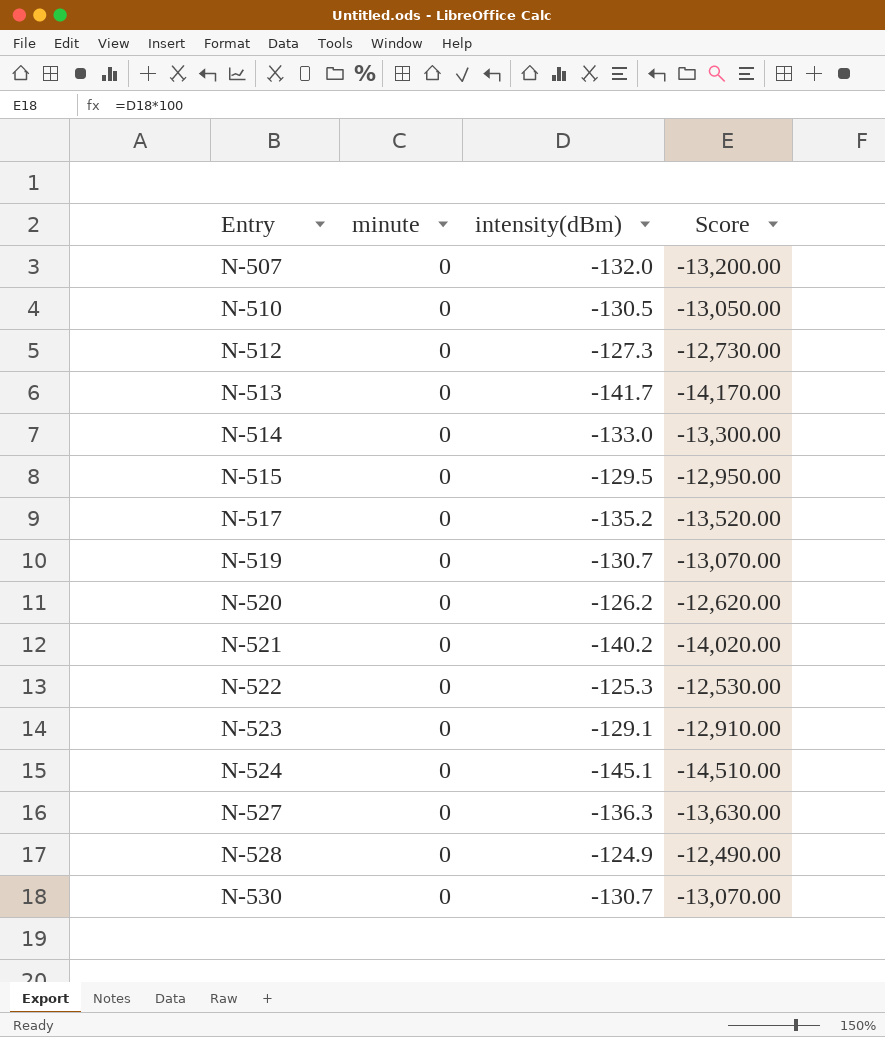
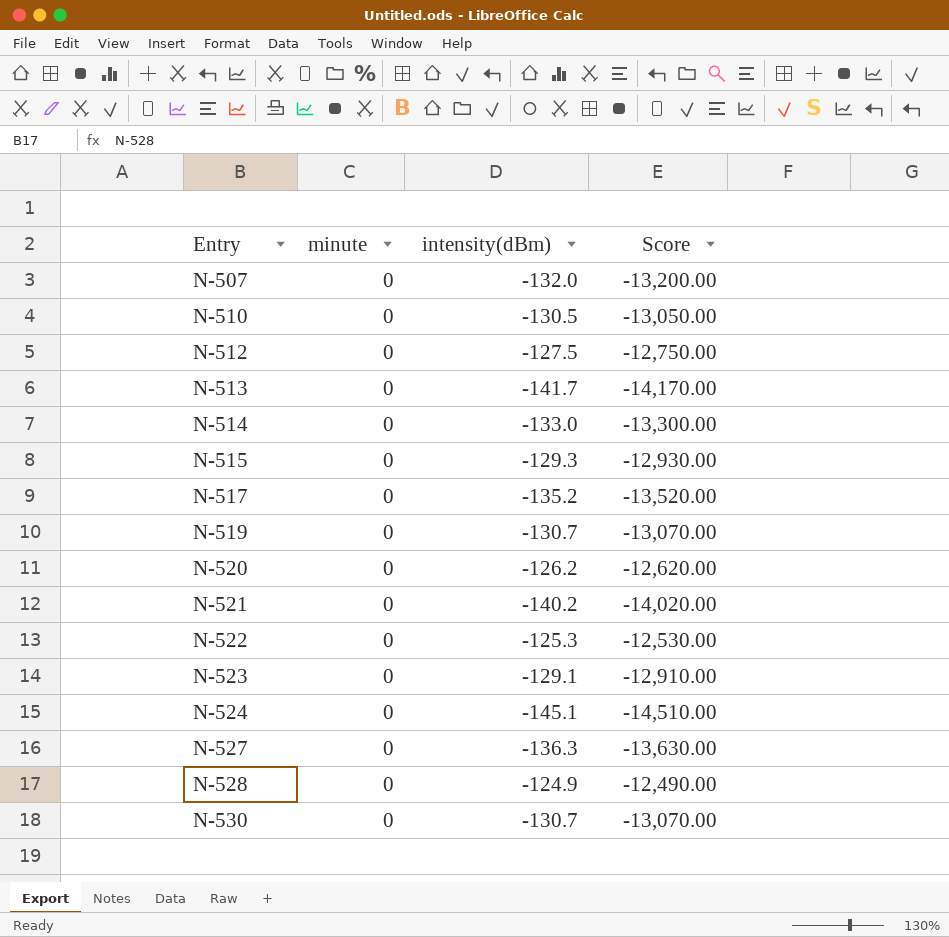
N-512 | intensity(dBm): -127.3 -> -127.5
N-512 | Score: -12,730.00 -> -12,750.00
N-515 | intensity(dBm): -129.5 -> -129.3
N-515 | Score: -12,950.00 -> -12,930.00

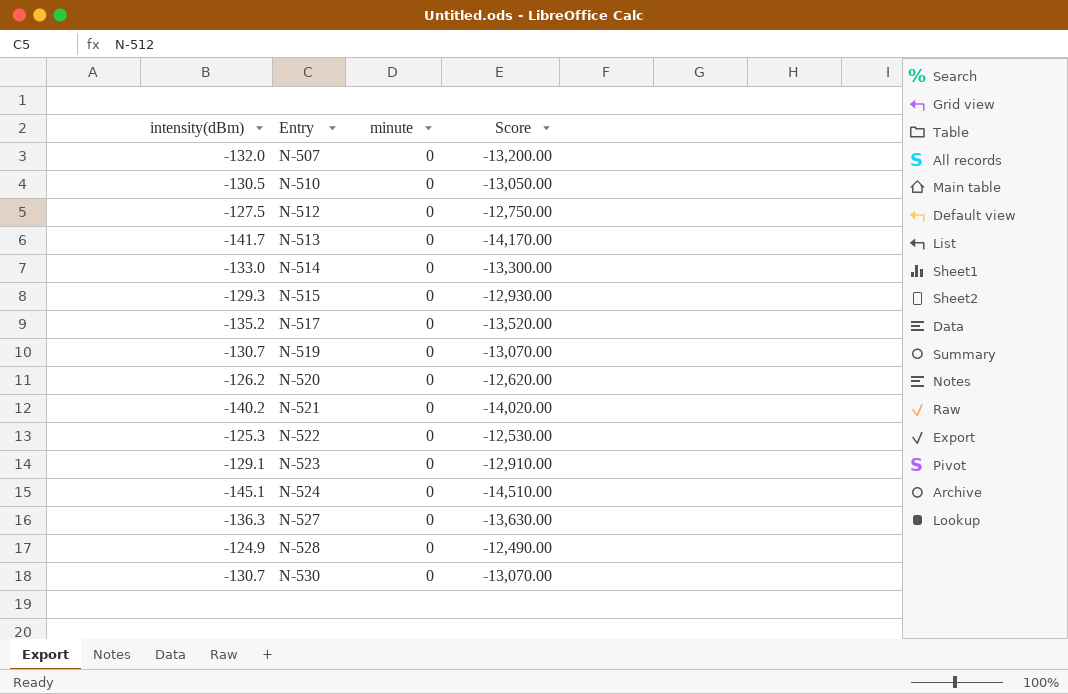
column intensity(dBm) | position: 3 -> 1

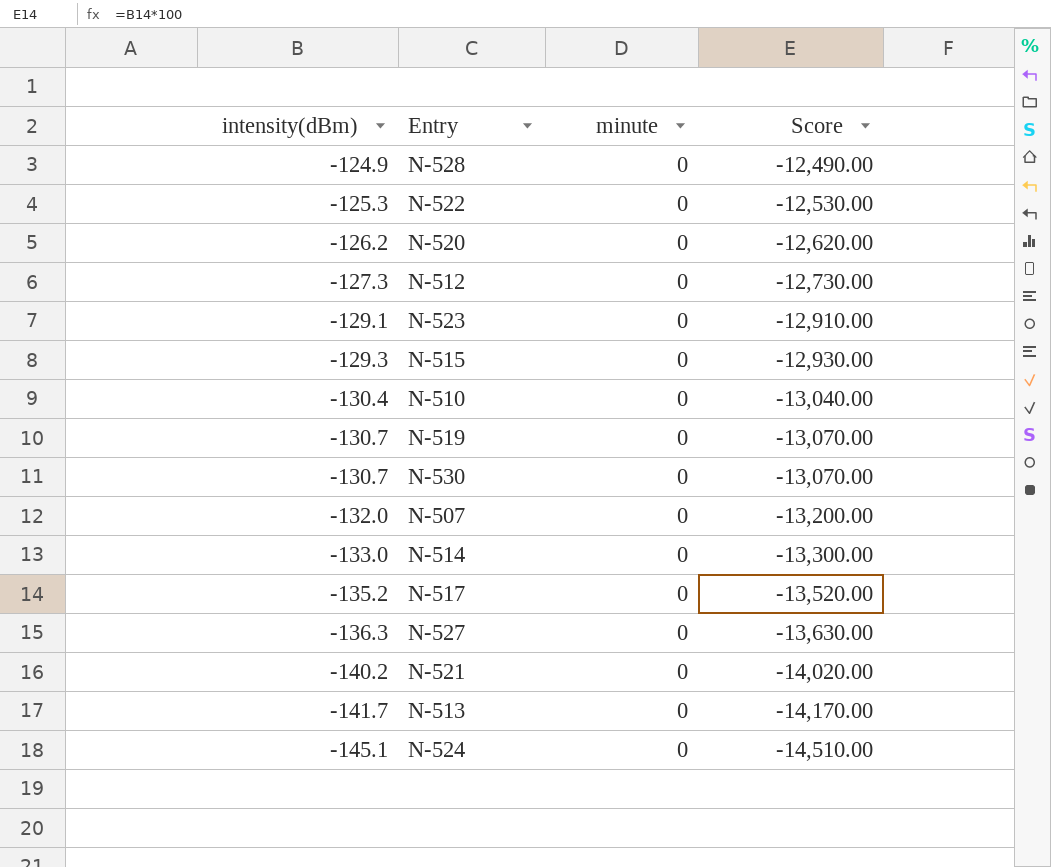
row order: Entry ascending -> intensity(dBm) descending
N-512 | intensity(dBm): -127.5 -> -127.3
N-512 | Score: -12,750.00 -> -12,730.00
N-510 | intensity(dBm): -130.5 -> -130.4
N-510 | Score: -13,050.00 -> -13,040.00

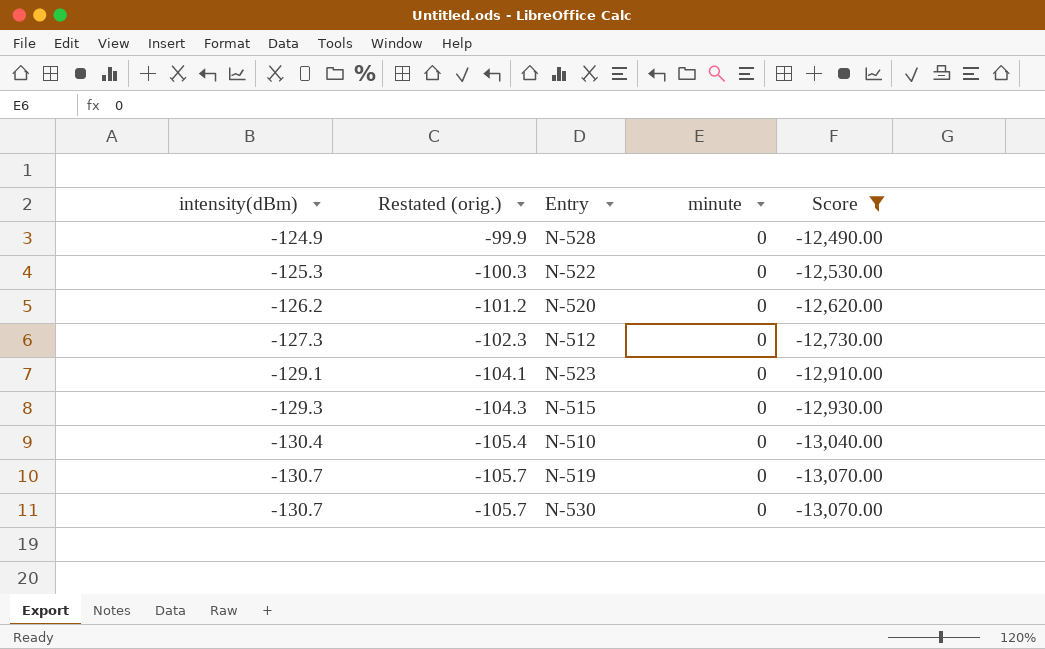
filter: none -> Score >= -13,070.00
column Restated (orig.) | formula: none -> [intensity(dBm)] + 25

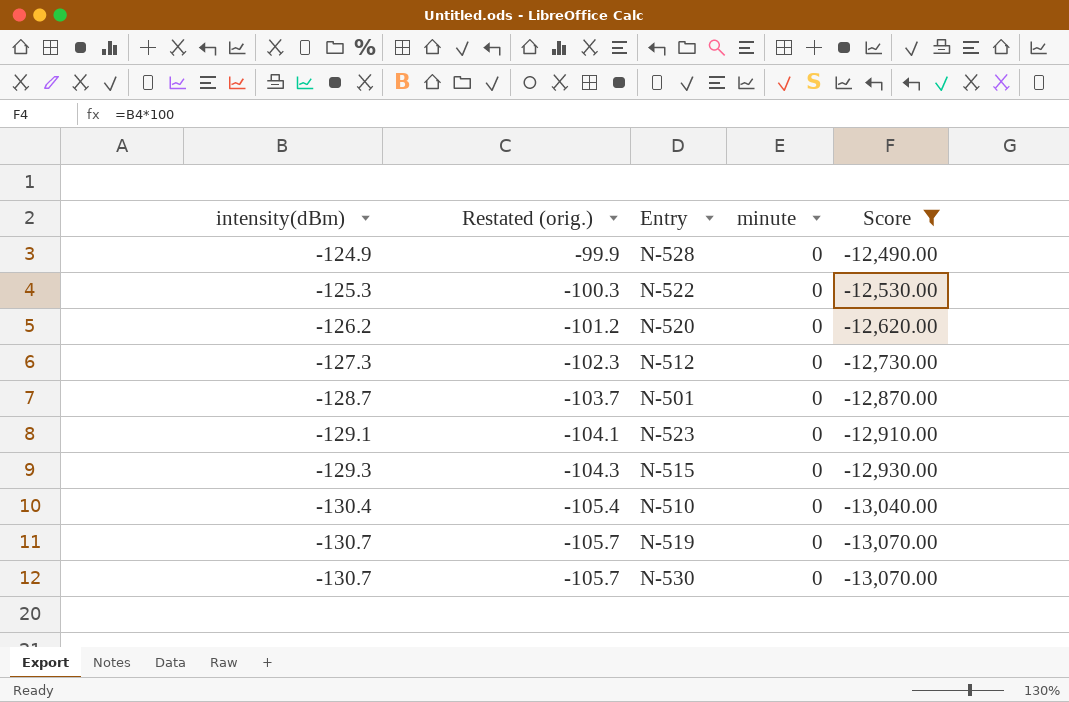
row N-501: none -> -128.7 | -103.7 | 0 | -12,870.00

